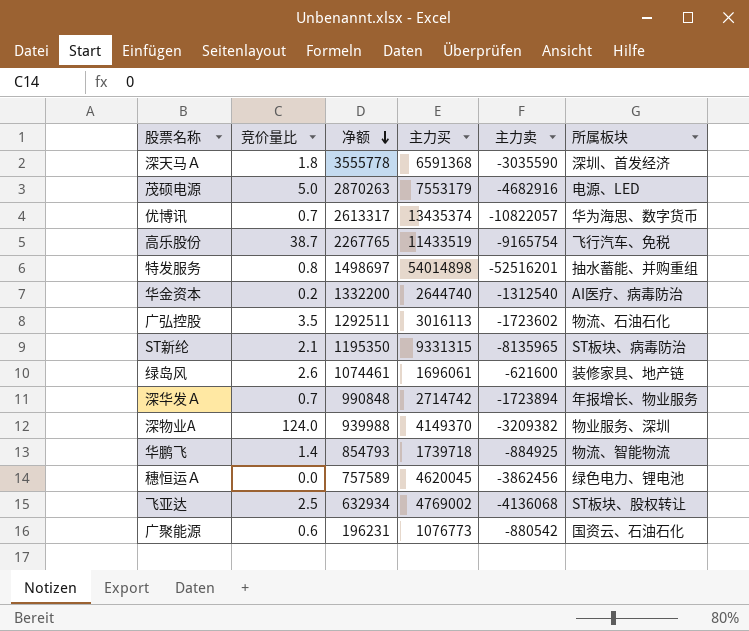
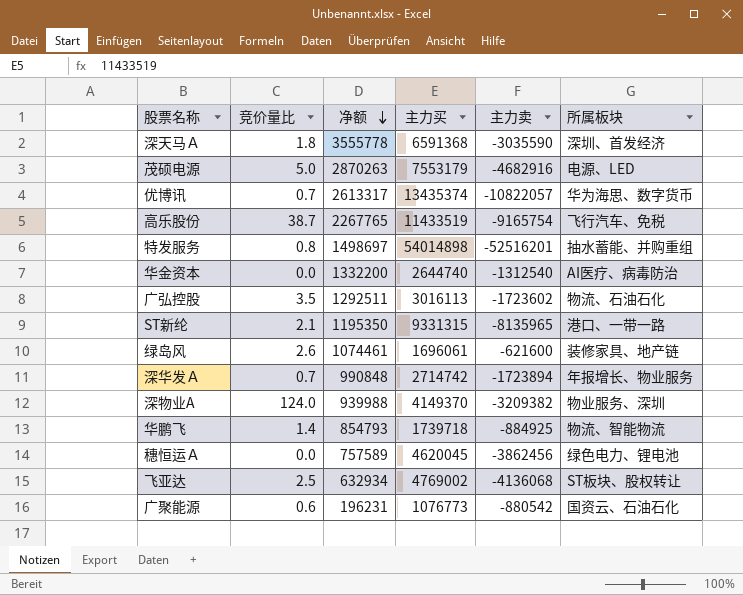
华金资本 | 竞价量比: 0.2 -> 0.0
ST新纶 | 所属板块: ST板块、病毒防治 -> 港口、一带一路

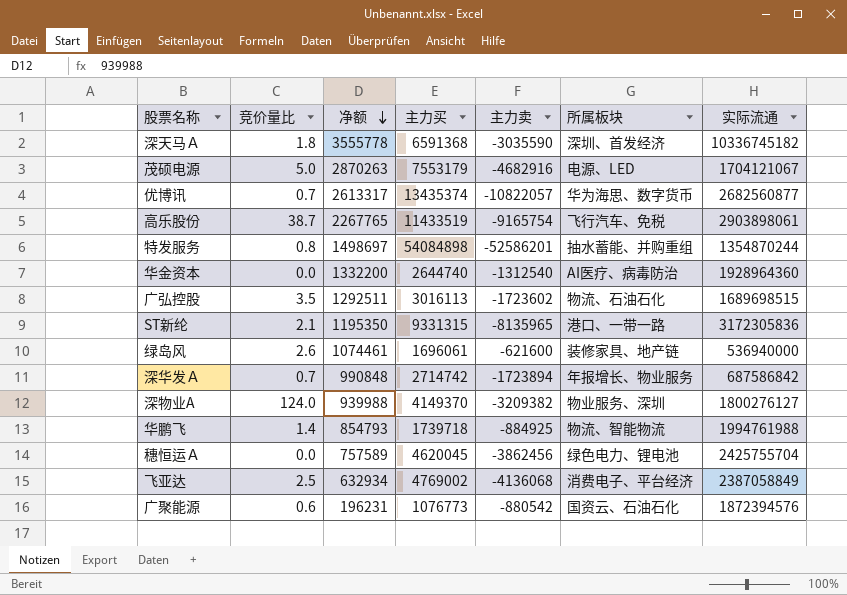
column 实际流通 | position: none -> 7
特发服务 | 主力买: 54014898 -> 54084898
特发服务 | 主力卖: -52516201 -> -52586201
飞亚达 | 所属板块: ST板块、股权转让 -> 消费电子、平台经济

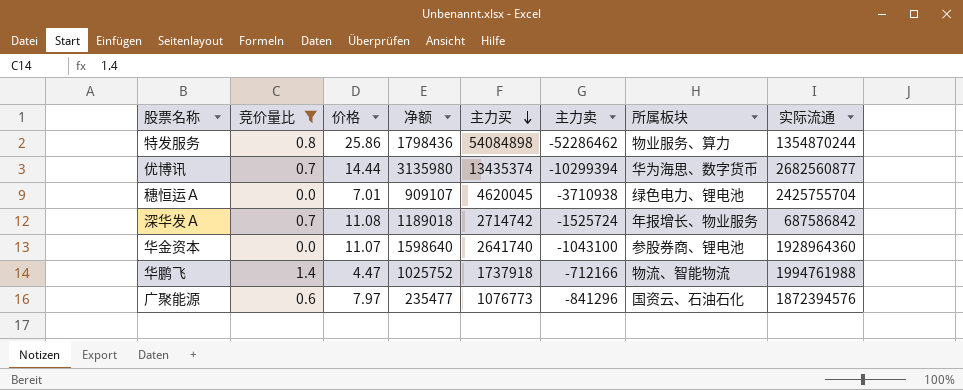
filter: none -> 竞价量比 <= 1.4
row order: 净额 descending -> 主力买 descending
column 价格 | position: none -> 3
特发服务 | 净额: 1498697 -> 1798436
特发服务 | 主力卖: -52586201 -> -52286462
特发服务 | 所属板块: 抽水蓄能、并购重组 -> 物业服务、算力
优博讯 | 净额: 2613317 -> 3135980
优博讯 | 主力卖: -10822057 -> -10299394
穗恒运Ａ | 净额: 757589 -> 909107
穗恒运Ａ | 主力卖: -3862456 -> -3710938
深华发Ａ | 净额: 990848 -> 1189018
深华发Ａ | 主力卖: -1723894 -> -1525724
华金资本 | 净额: 1332200 -> 1598640
华金资本 | 主力买: 2644740 -> 2641740
华金资本 | 主力卖: -1312540 -> -1043100
华金资本 | 所属板块: AI医疗、病毒防治 -> 参股券商、锂电池
华鹏飞 | 净额: 854793 -> 1025752
华鹏飞 | 主力买: 1739718 -> 1737918
华鹏飞 | 主力卖: -884925 -> -712166
广聚能源 | 净额: 196231 -> 235477
广聚能源 | 主力卖: -880542 -> -841296

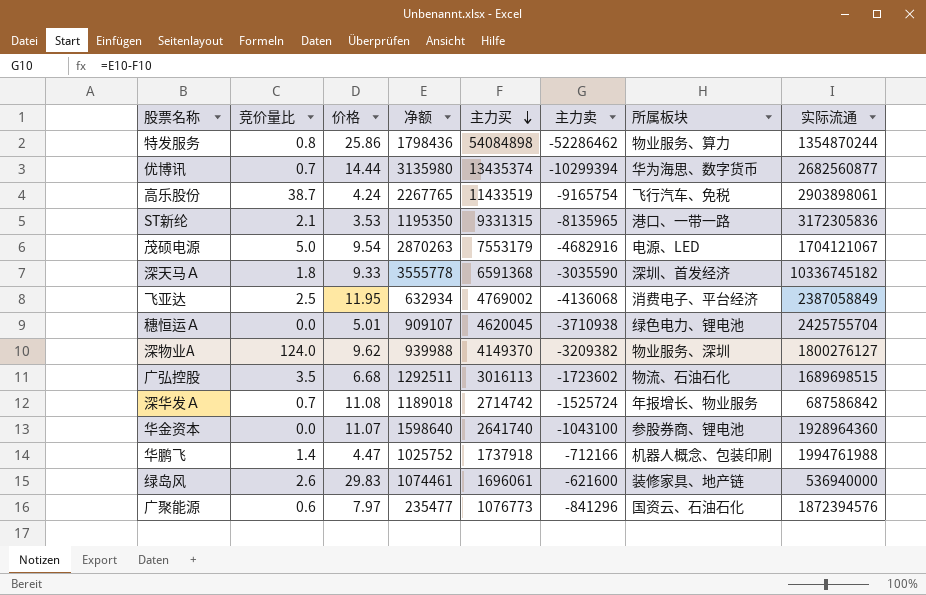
filter: 竞价量比 <= 1.4 -> none
穗恒运Ａ | 价格: 7.01 -> 5.01
华鹏飞 | 所属板块: 物流、智能物流 -> 机器人概念、包装印刷

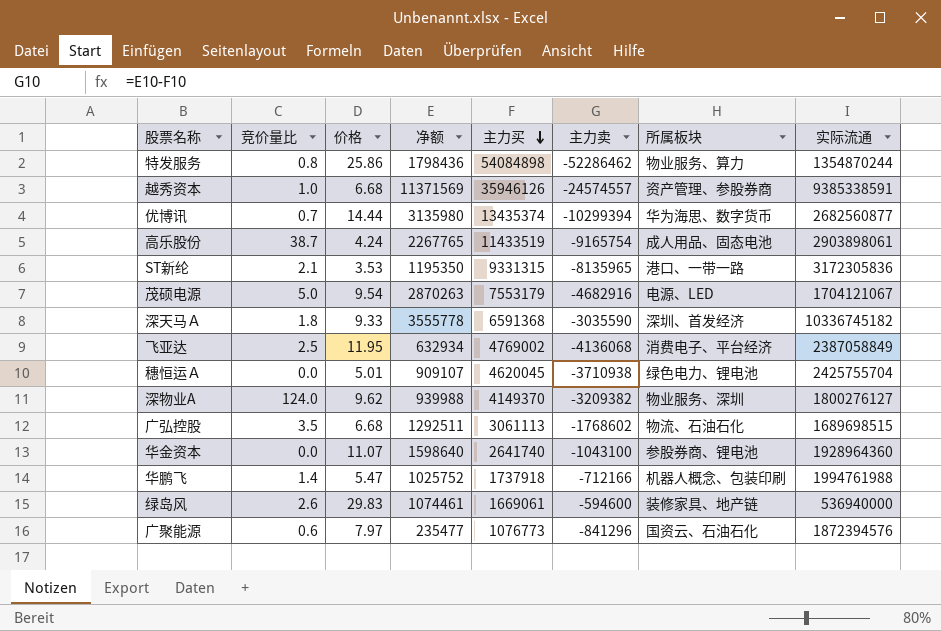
row 深华发Ａ: 0.7 | 11.08 | 1189018 | 2714742 | -1525724 | 年报增长、物业服务 | 687586842 -> none
row 越秀资本: none -> 1.0 | 6.68 | 11371569 | 35946126 | -24574557 | 资产管理、参股券商 | 9385338591
高乐股份 | 所属板块: 飞行汽车、免税 -> 成人用品、固态电池
广弘控股 | 主力买: 3016113 -> 3061113
广弘控股 | 主力卖: -1723602 -> -1768602
华鹏飞 | 价格: 4.47 -> 5.47
绿岛风 | 主力买: 1696061 -> 1669061
绿岛风 | 主力卖: -621600 -> -594600

